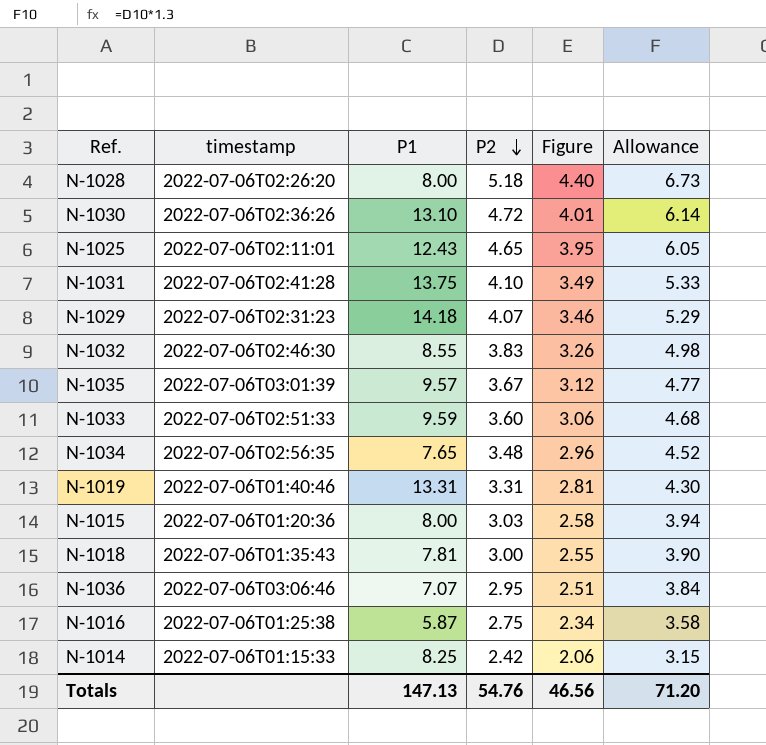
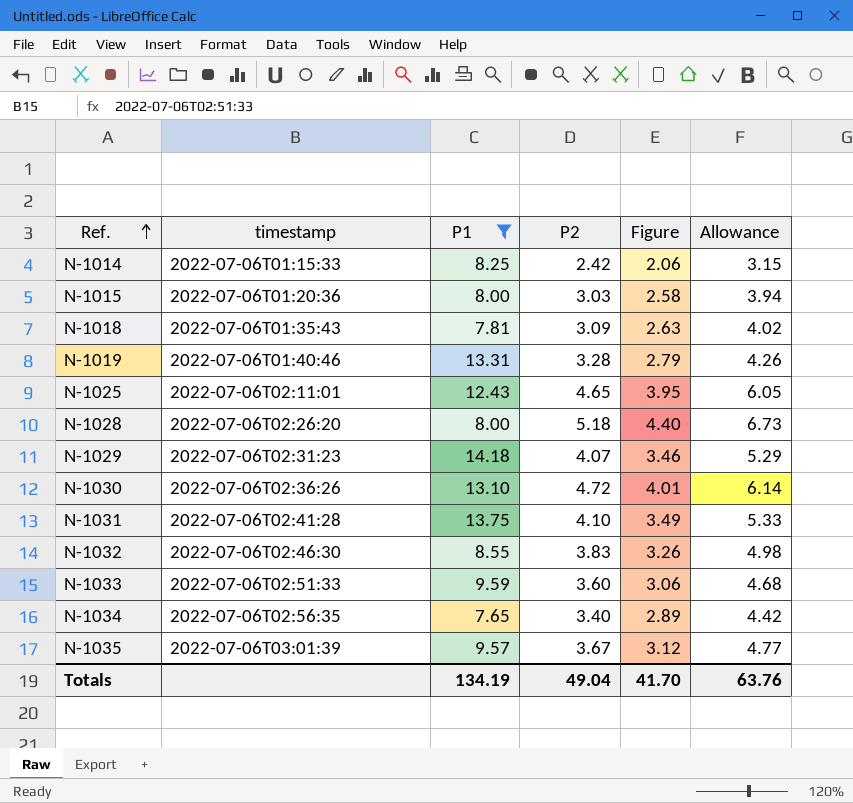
filter: none -> P1 >= 7.65
row order: P2 descending -> Ref. ascending
N-1018 | P2: 3.00 -> 3.09
N-1018 | Figure: 2.55 -> 2.63
N-1018 | Allowance: 3.90 -> 4.02
N-1019 | P2: 3.31 -> 3.28
N-1019 | Figure: 2.81 -> 2.79
N-1019 | Allowance: 4.30 -> 4.26
N-1034 | P2: 3.48 -> 3.40
N-1034 | Figure: 2.96 -> 2.89
N-1034 | Allowance: 4.52 -> 4.42
Totals | P1: 147.13 -> 134.19
Totals | P2: 54.76 -> 49.04
Totals | Figure: 46.56 -> 41.70
Totals | Allowance: 71.20 -> 63.76

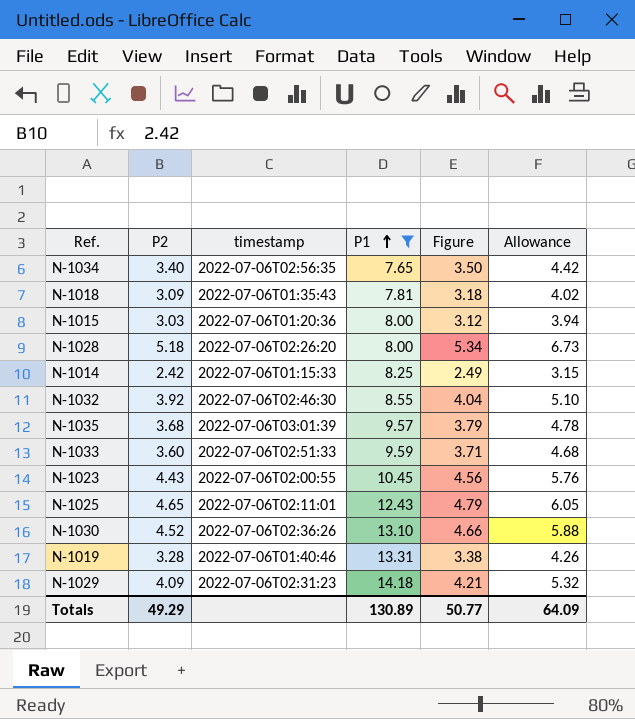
row order: Ref. ascending -> P1 ascending
column P2 | position: 4 -> 2
column Figure | formula: [P2] * 0.85 -> [P2] * 1.03
row N-1031: 2022-07-06T02:41:28 | 13.75 | 4.10 | 3.49 | 5.33 -> none
N-1032 | P2: 3.83 -> 3.92
N-1032 | Allowance: 4.98 -> 5.10
N-1035 | P2: 3.67 -> 3.68
N-1035 | Allowance: 4.77 -> 4.78
row N-1023: none -> 4.43 | 2022-07-06T02:00:55 | 10.45 | 4.56 | 5.76
N-1030 | P2: 4.72 -> 4.52
N-1030 | Allowance: 6.14 -> 5.88
N-1029 | P2: 4.07 -> 4.09
N-1029 | Allowance: 5.29 -> 5.32
Totals | P2: 49.04 -> 49.29
Totals | P1: 134.19 -> 130.89
Totals | Figure: 41.70 -> 50.77
Totals | Allowance: 63.76 -> 64.09

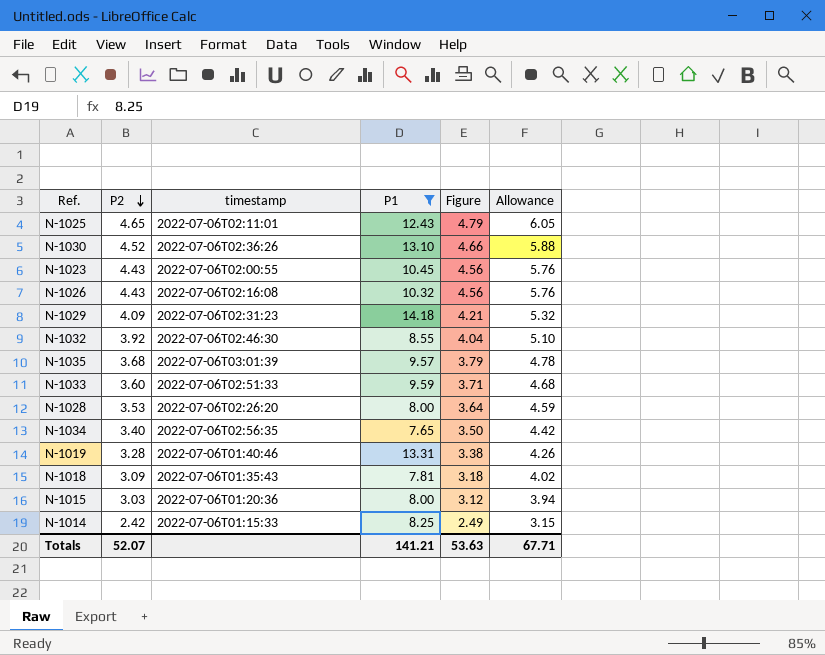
row order: P1 ascending -> P2 descending
row N-1026: none -> 4.43 | 2022-07-06T02:16:08 | 10.32 | 4.56 | 5.76
N-1028 | P2: 5.18 -> 3.53
N-1028 | Figure: 5.34 -> 3.64
N-1028 | Allowance: 6.73 -> 4.59
Totals | P2: 49.29 -> 52.07
Totals | P1: 130.89 -> 141.21
Totals | Figure: 50.77 -> 53.63
Totals | Allowance: 64.09 -> 67.71

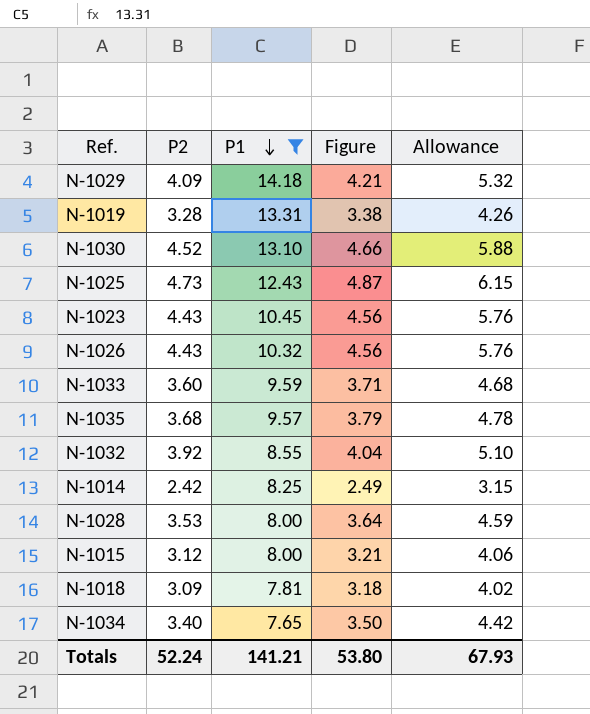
row order: P2 descending -> P1 descending
column timestamp | position: 3 -> none
N-1025 | P2: 4.65 -> 4.73
N-1025 | Figure: 4.79 -> 4.87
N-1025 | Allowance: 6.05 -> 6.15
N-1015 | P2: 3.03 -> 3.12
N-1015 | Figure: 3.12 -> 3.21
N-1015 | Allowance: 3.94 -> 4.06
Totals | P2: 52.07 -> 52.24
Totals | Figure: 53.63 -> 53.80
Totals | Allowance: 67.71 -> 67.93

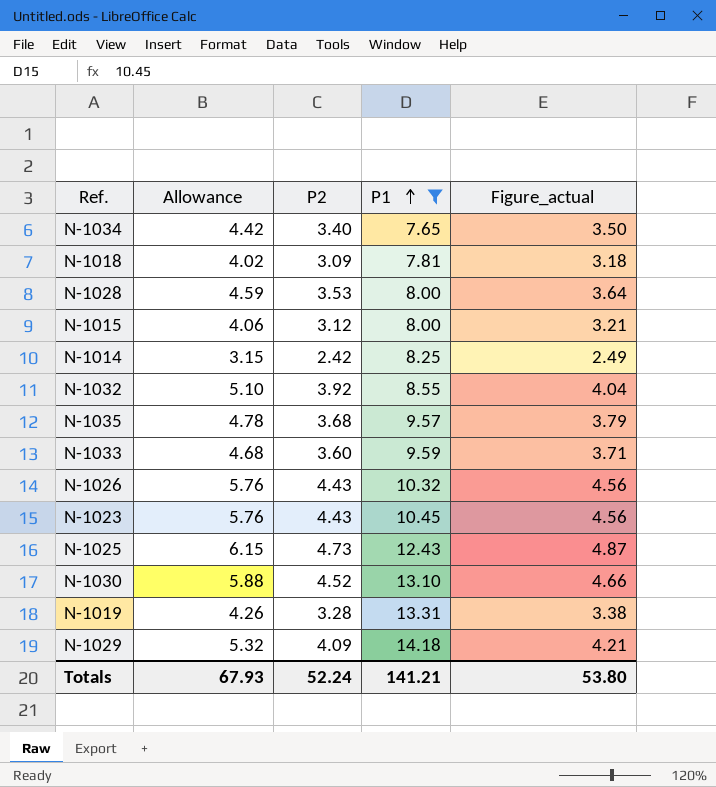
row order: P1 descending -> P1 ascending
column Allowance | position: 5 -> 2
column name: Figure -> Figure_actual

